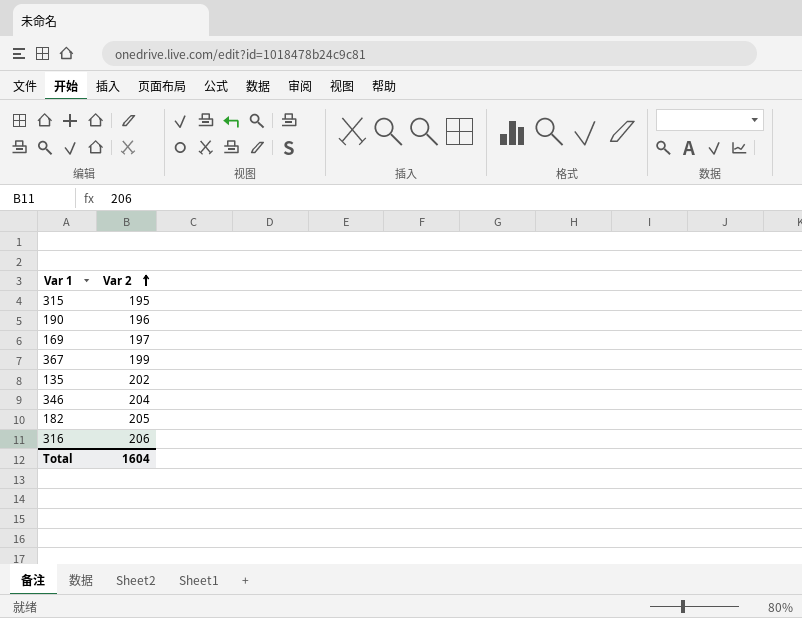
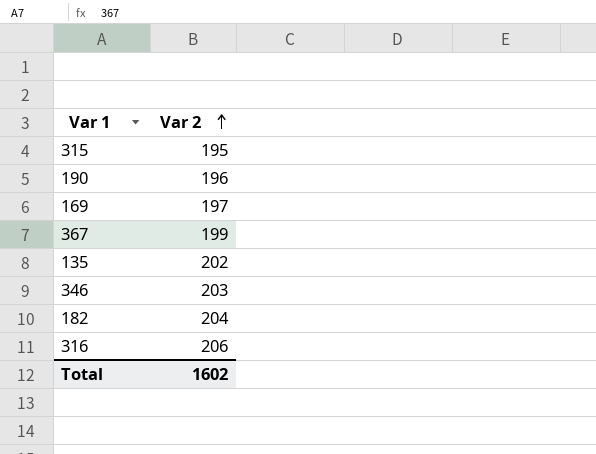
346 | Var 2: 204 -> 203
182 | Var 2: 205 -> 204
Total | Var 2: 1604 -> 1602

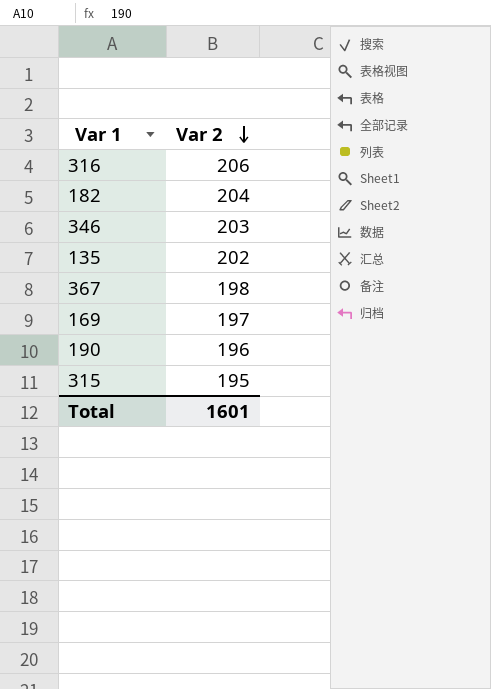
row order: Var 2 ascending -> Var 2 descending
367 | Var 2: 199 -> 198
Total | Var 2: 1602 -> 1601

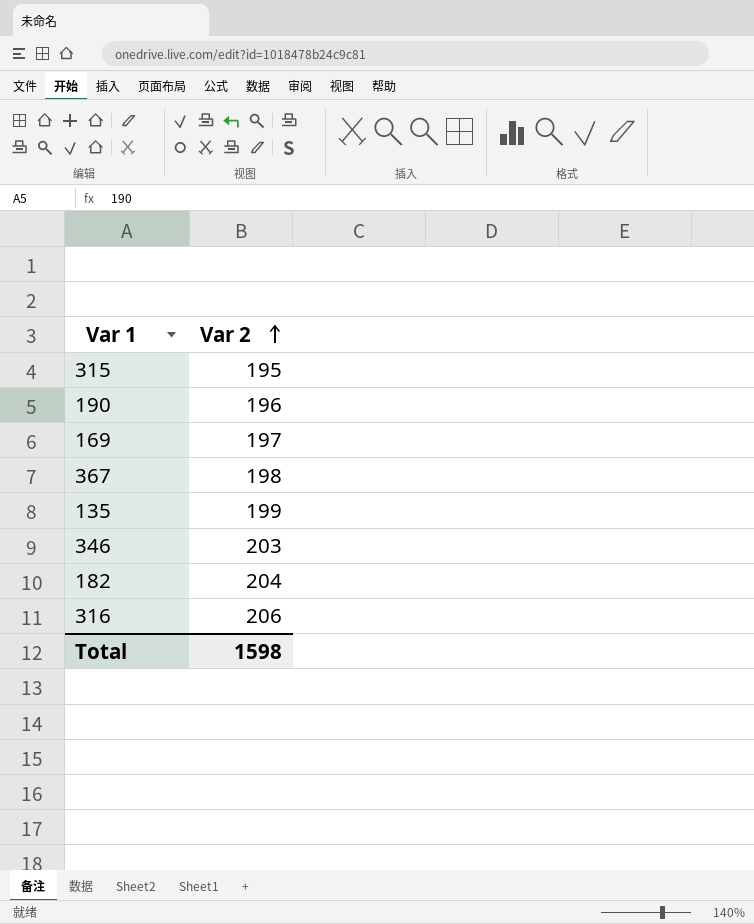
row order: Var 2 descending -> Var 2 ascending
135 | Var 2: 202 -> 199
Total | Var 2: 1601 -> 1598

